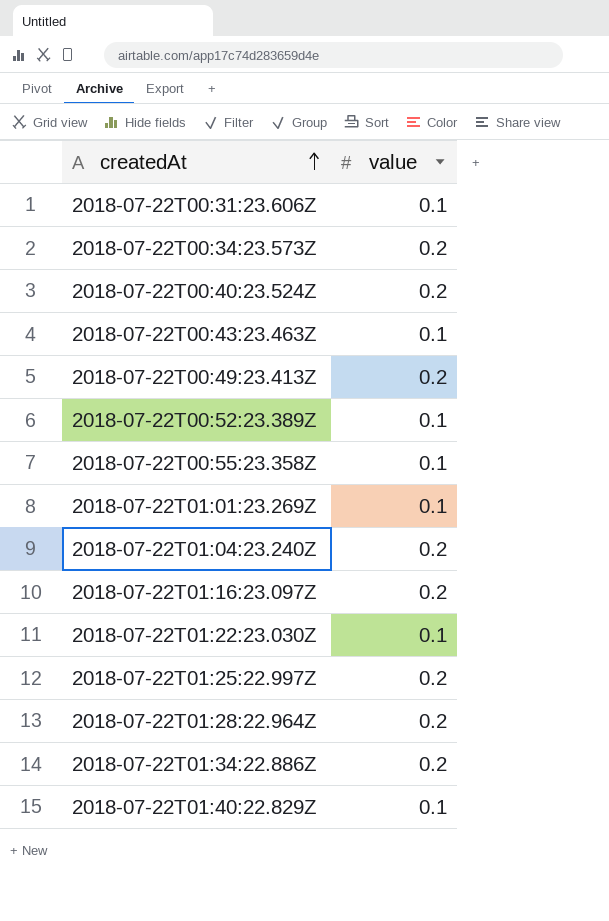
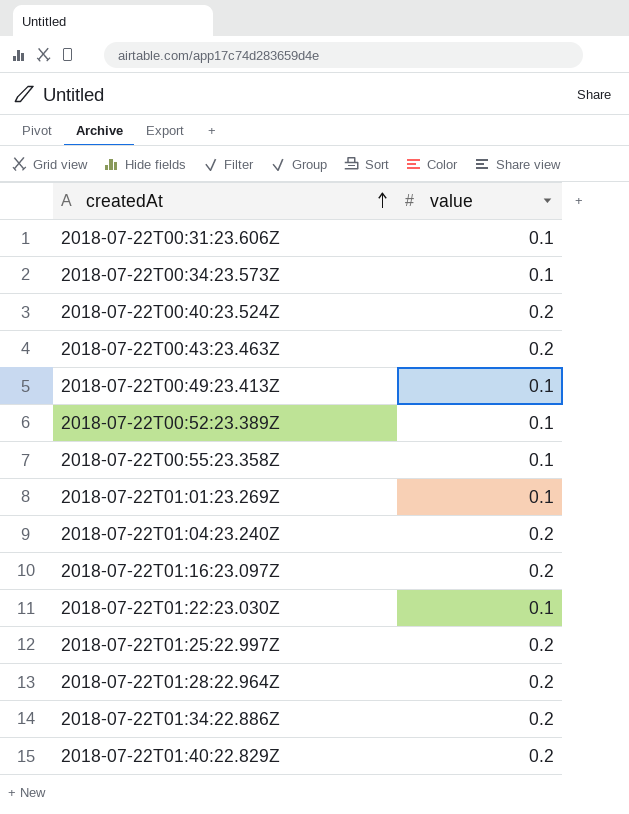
2018-07-22T00:34:23.573Z | value: 0.2 -> 0.1
2018-07-22T00:43:23.463Z | value: 0.1 -> 0.2
2018-07-22T00:49:23.413Z | value: 0.2 -> 0.1
2018-07-22T01:40:22.829Z | value: 0.1 -> 0.2

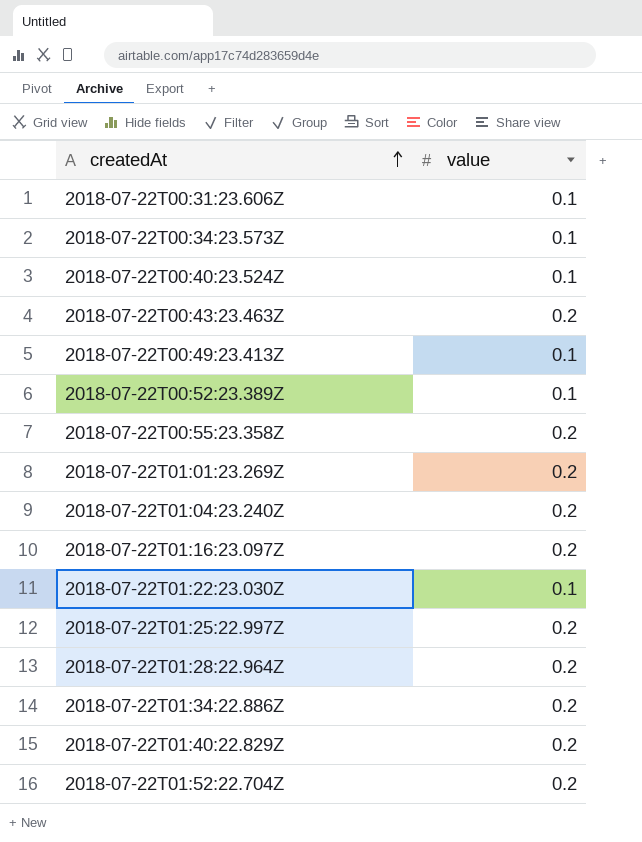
2018-07-22T00:40:23.524Z | value: 0.2 -> 0.1
2018-07-22T00:55:23.358Z | value: 0.1 -> 0.2
2018-07-22T01:01:23.269Z | value: 0.1 -> 0.2
row 2018-07-22T01:52:22.704Z: none -> 0.2

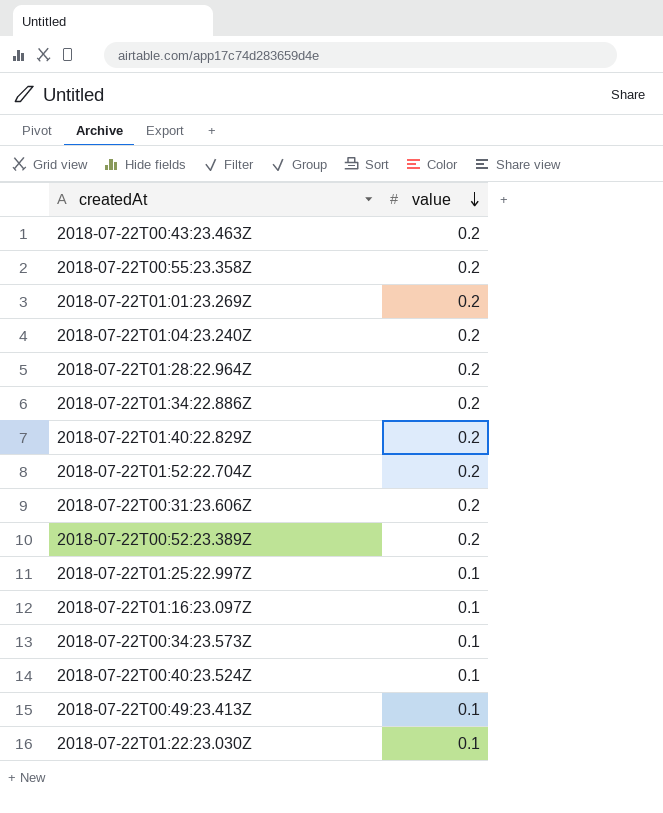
row order: createdAt ascending -> value descending
2018-07-22T00:31:23.606Z | value: 0.1 -> 0.2
2018-07-22T00:52:23.389Z | value: 0.1 -> 0.2
2018-07-22T01:25:22.997Z | value: 0.2 -> 0.1
2018-07-22T01:16:23.097Z | value: 0.2 -> 0.1

